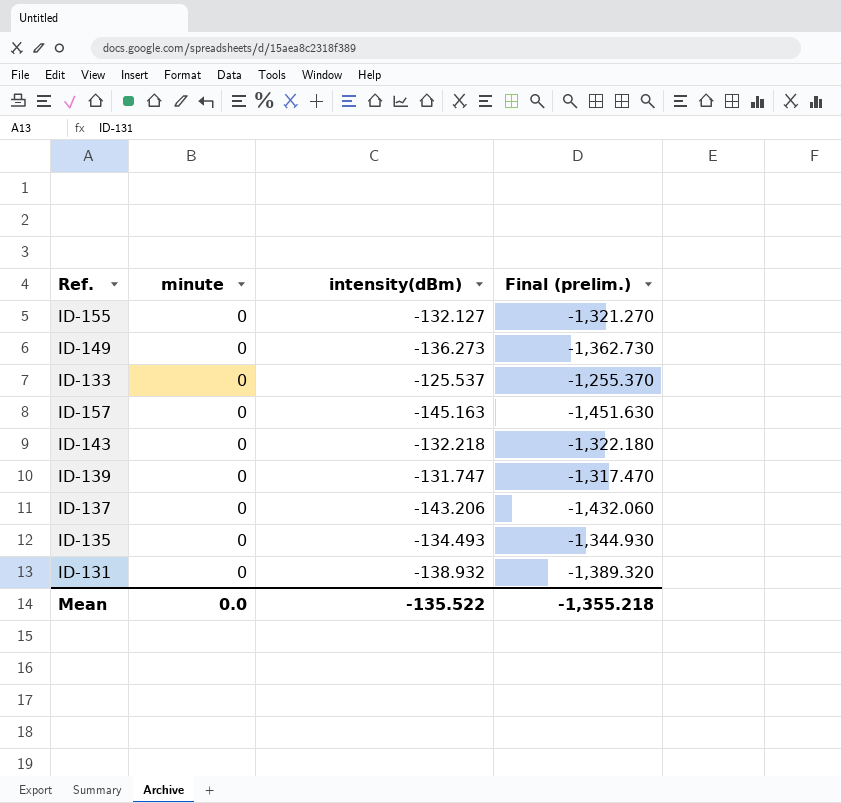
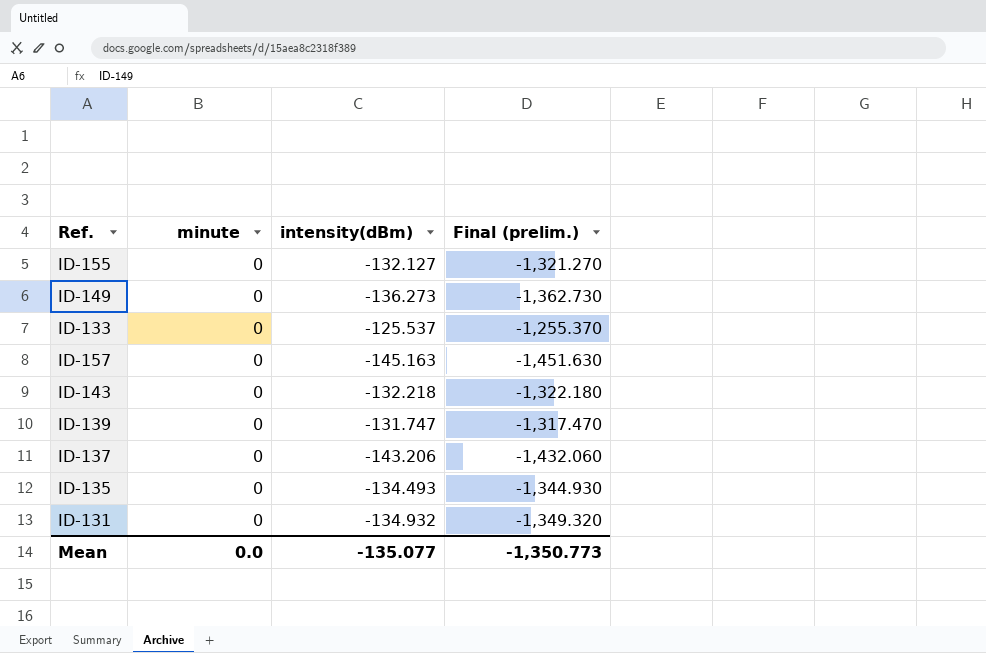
ID-131 | intensity(dBm): -138.932 -> -134.932
ID-131 | Final (prelim.): -1,389.320 -> -1,349.320
Mean | intensity(dBm): -135.522 -> -135.077
Mean | Final (prelim.): -1,355.218 -> -1,350.773

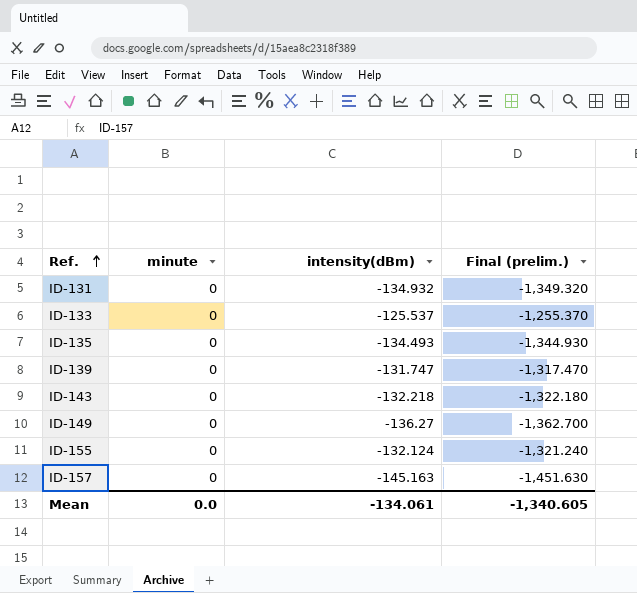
row order: none -> Ref. ascending
row ID-137: 0 | -143.206 | -1,432.060 -> none
ID-149 | intensity(dBm): -136.273 -> -136.27
ID-149 | Final (prelim.): -1,362.730 -> -1,362.700
ID-155 | intensity(dBm): -132.127 -> -132.124
ID-155 | Final (prelim.): -1,321.270 -> -1,321.240
Mean | intensity(dBm): -135.077 -> -134.061
Mean | Final (prelim.): -1,350.773 -> -1,340.605

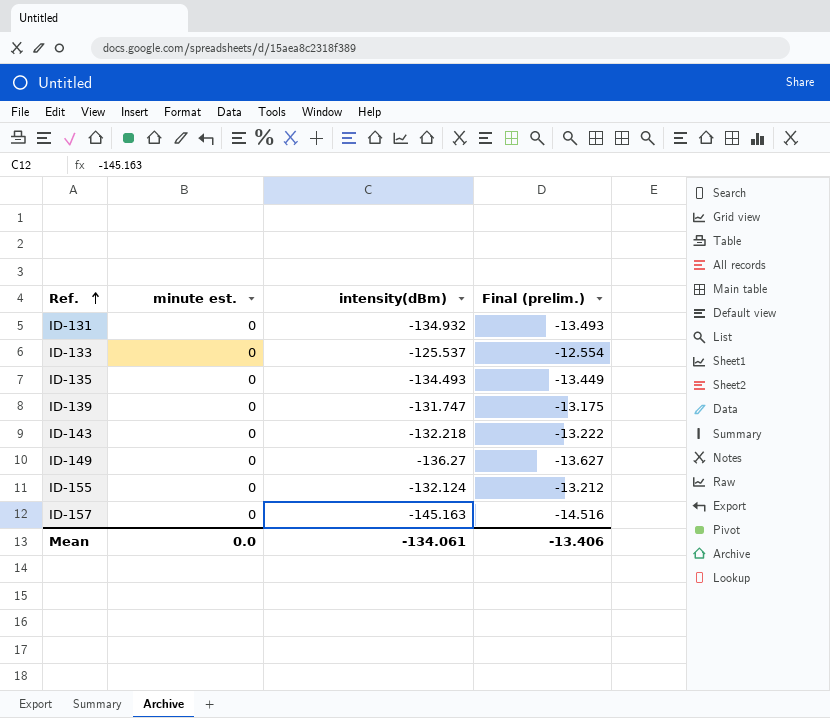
column name: minute -> minute est.
column Final (prelim.) | formula: [intensity(dBm)] * 10 -> [intensity(dBm)] * 0.1
Mean | Final (prelim.): -1,340.605 -> -13.406

